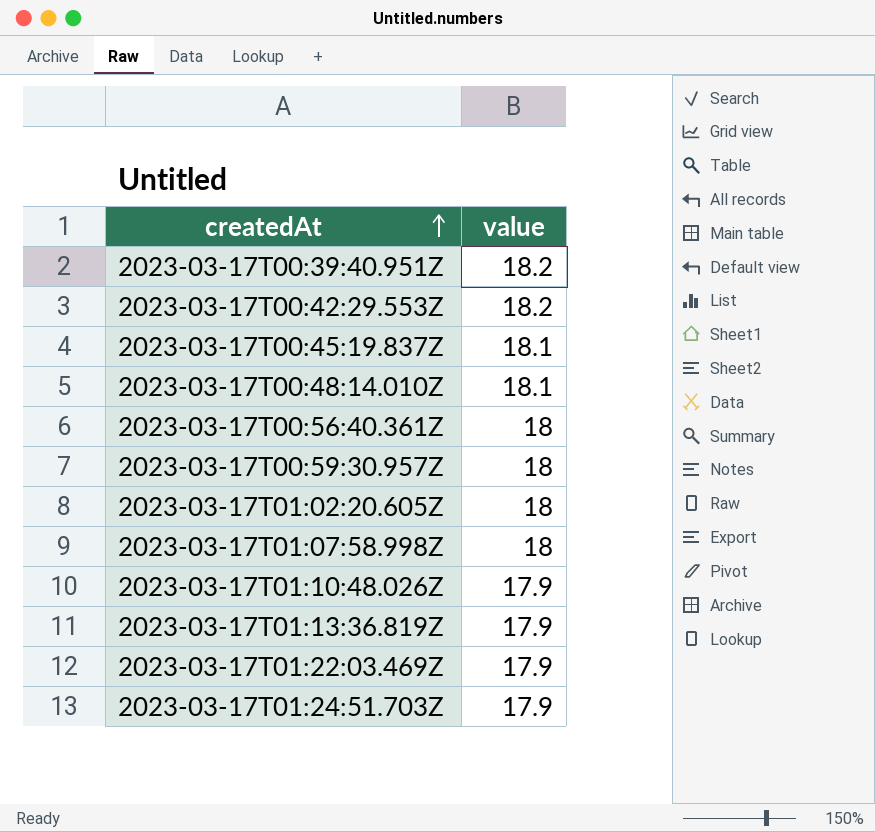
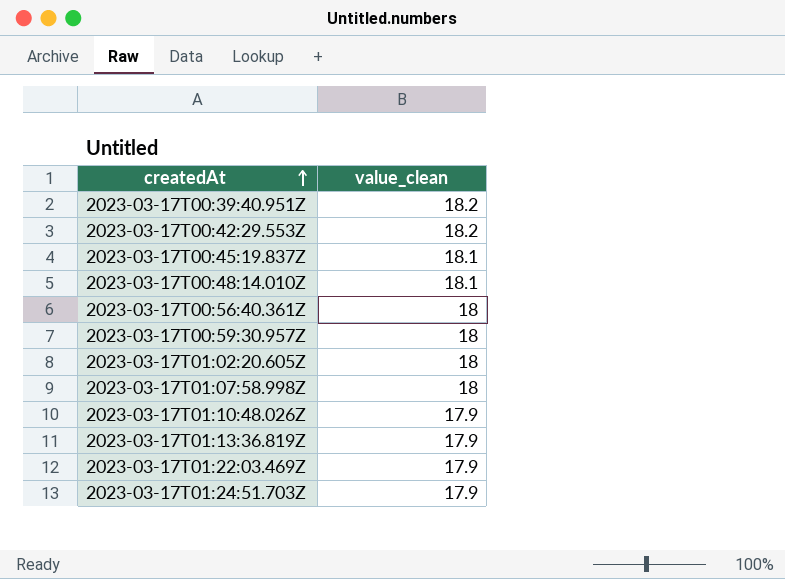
column name: value -> value_clean

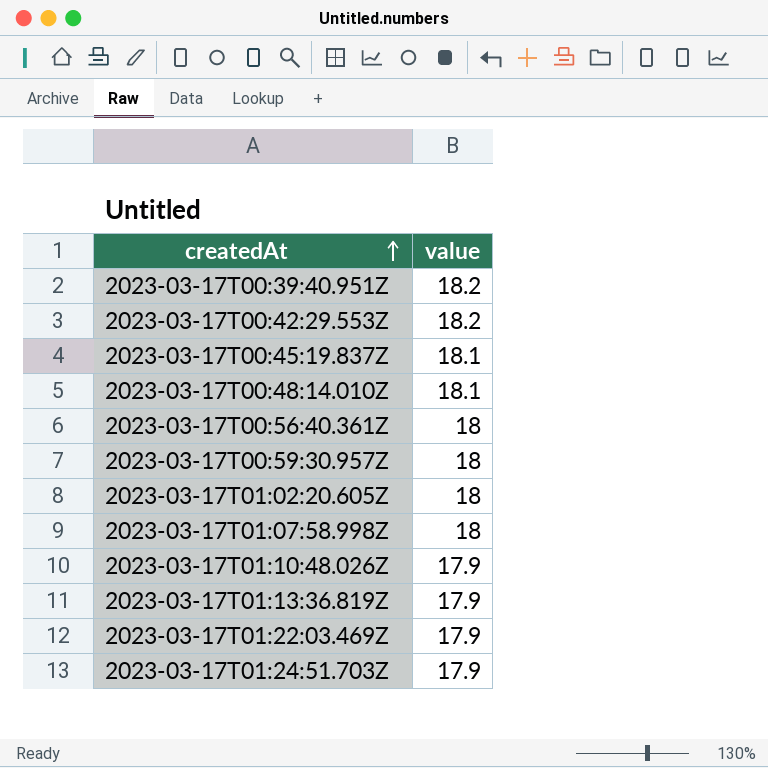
column name: value_clean -> value

